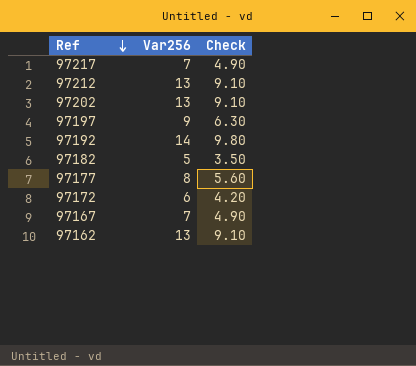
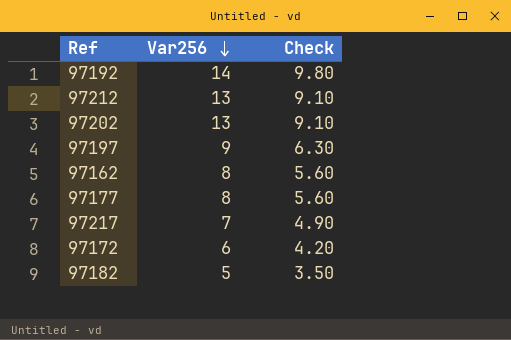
row order: Ref descending -> Var256 descending
row 97167: 7 | 4.90 -> none
97162 | Var256: 13 -> 8
97162 | Check: 9.10 -> 5.60

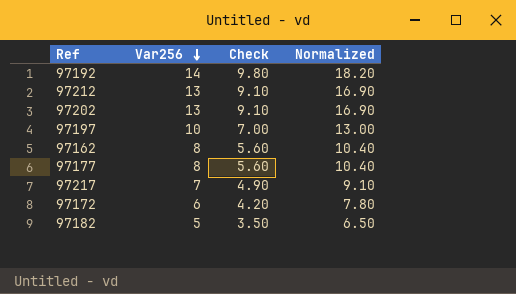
column Normalized | formula: none -> [Var256] * 1.3
97197 | Var256: 9 -> 10
97197 | Check: 6.30 -> 7.00

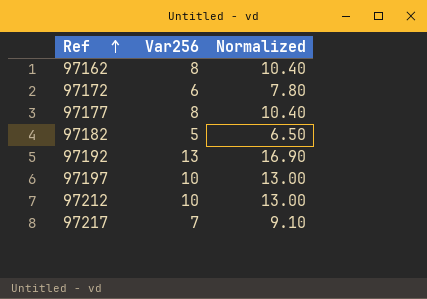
row order: Var256 descending -> Ref ascending
column Check | formula: [Var256] * 0.7 -> none
row 97202: 13 | 9.10 | 16.90 -> none
97192 | Var256: 14 -> 13
97192 | Normalized: 18.20 -> 16.90
97212 | Var256: 13 -> 10
97212 | Normalized: 16.90 -> 13.00

